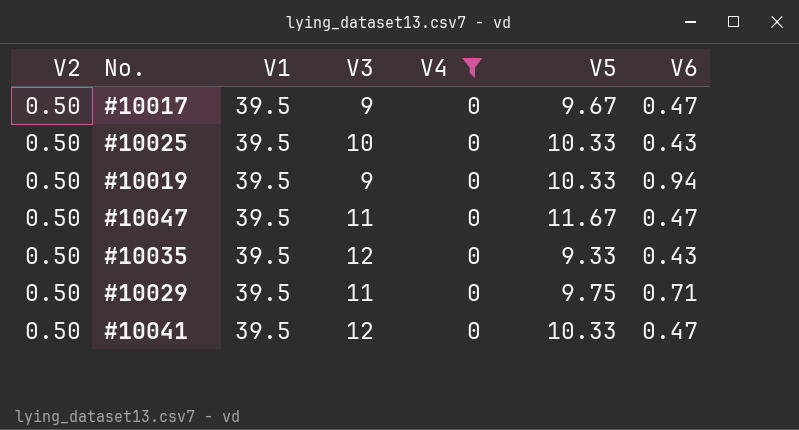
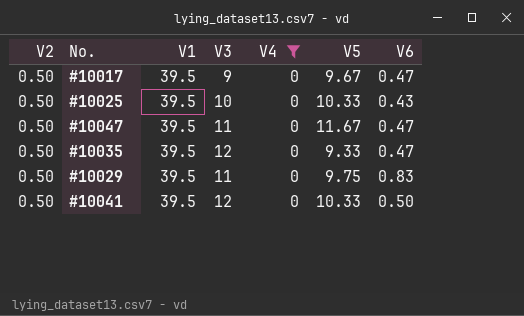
row #10019: 0.50 | 39.5 | 9 | 0 | 10.33 | 0.94 -> none
#10035 | V6: 0.43 -> 0.47
#10029 | V6: 0.71 -> 0.83
#10041 | V6: 0.47 -> 0.50

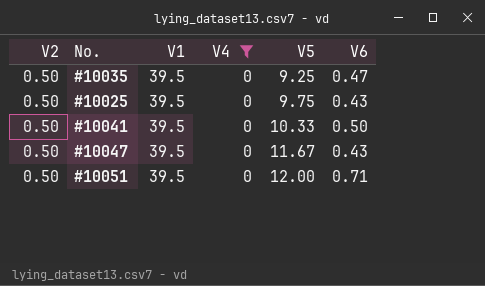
row order: none -> V5 ascending
column V3 | position: 4 -> none
row #10017: 0.50 | 39.5 | 9 | 0 | 9.67 | 0.47 -> none
row #10029: 0.50 | 39.5 | 11 | 0 | 9.75 | 0.83 -> none
#10035 | V5: 9.33 -> 9.25
#10025 | V5: 10.33 -> 9.75
#10047 | V6: 0.47 -> 0.43
row #10051: none -> 0.50 | 39.5 | 0 | 12.00 | 0.71

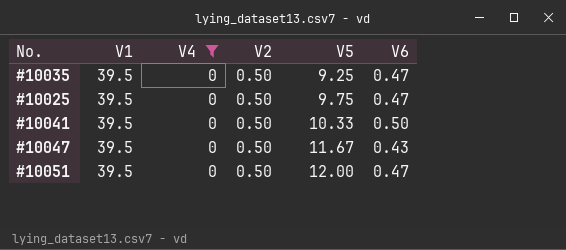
column V2 | position: 1 -> 4
#10025 | V6: 0.43 -> 0.47
#10051 | V6: 0.71 -> 0.47

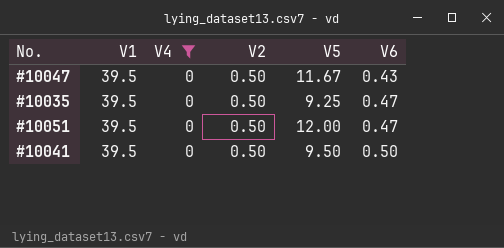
row order: V5 ascending -> V6 ascending
row #10025: 39.5 | 0 | 0.50 | 9.75 | 0.47 -> none
#10041 | V5: 10.33 -> 9.50

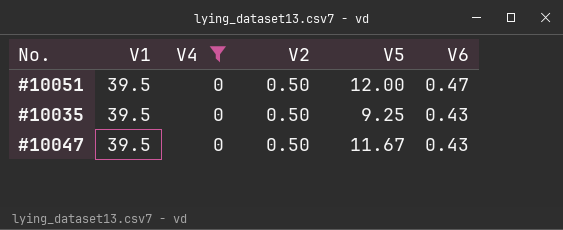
row order: V6 ascending -> V6 descending
row #10041: 39.5 | 0 | 0.50 | 9.50 | 0.50 -> none
#10035 | V6: 0.47 -> 0.43

